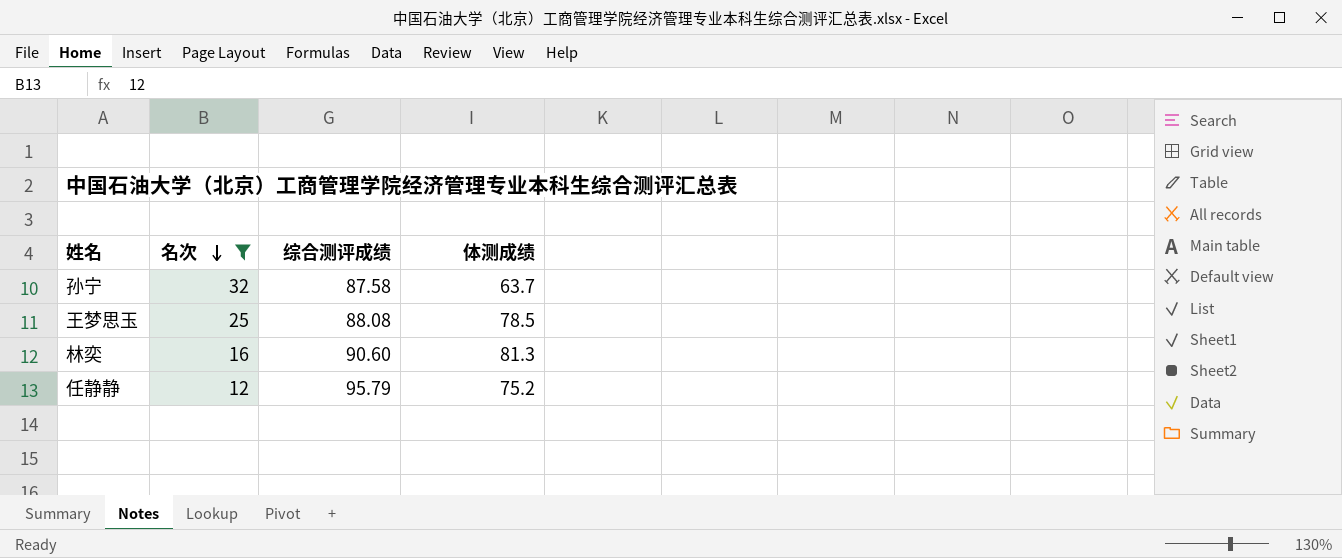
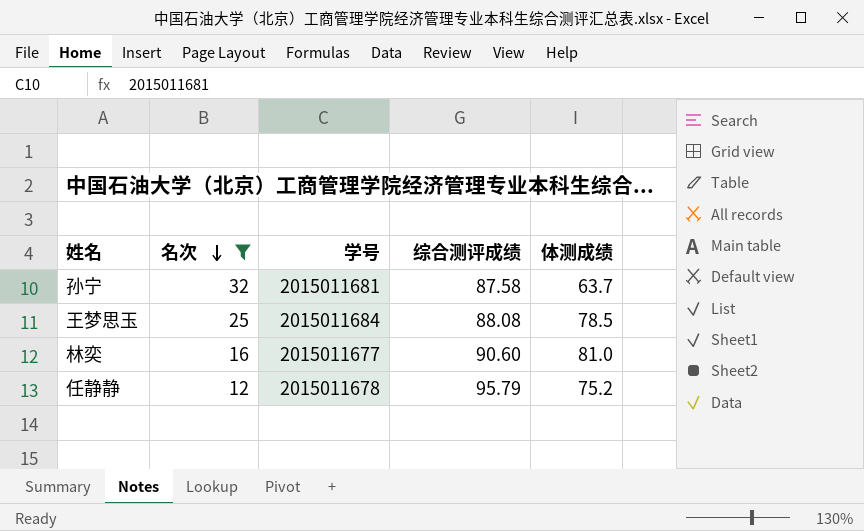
column 学号 | position: none -> 3
林奕 | 体测成绩: 81.3 -> 81.0

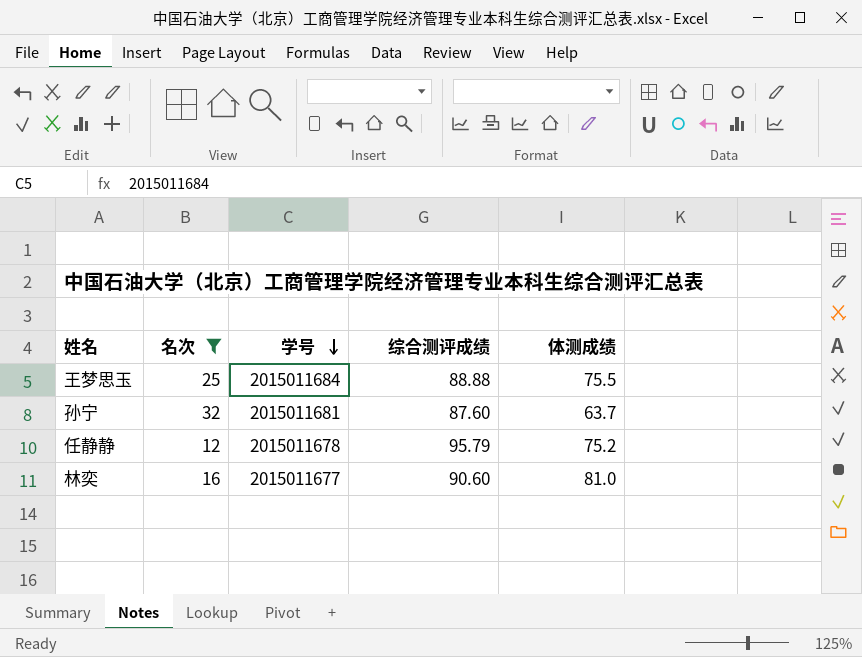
row order: 名次 descending -> 学号 descending
王梦思玉 | 综合测评成绩: 88.08 -> 88.88
王梦思玉 | 体测成绩: 78.5 -> 75.5
孙宁 | 综合测评成绩: 87.58 -> 87.60

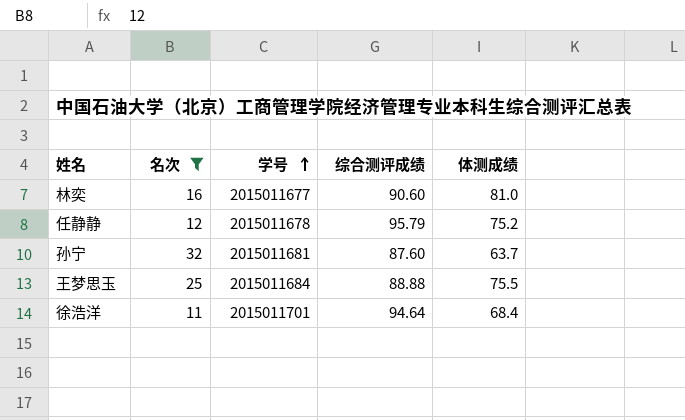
row order: 学号 descending -> 学号 ascending
row 徐浩洋: none -> 11 | 2015011701 | 94.64 | 68.4

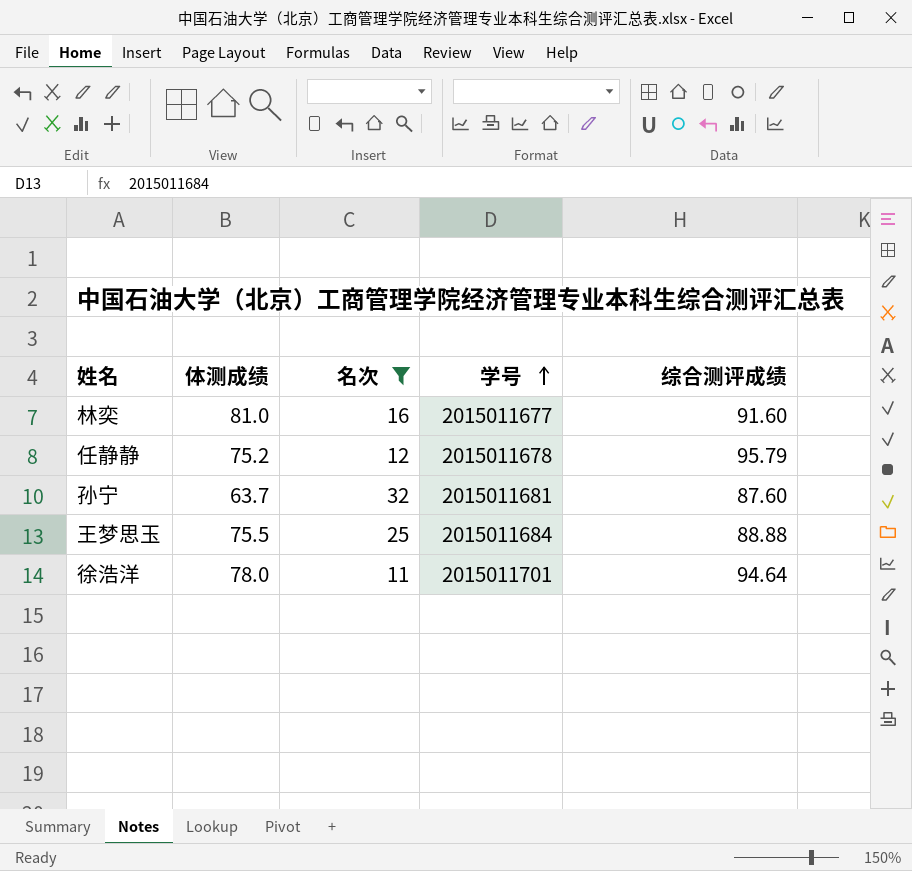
column 体测成绩 | position: 5 -> 2
林奕 | 综合测评成绩: 90.60 -> 91.60
徐浩洋 | 体测成绩: 68.4 -> 78.0

